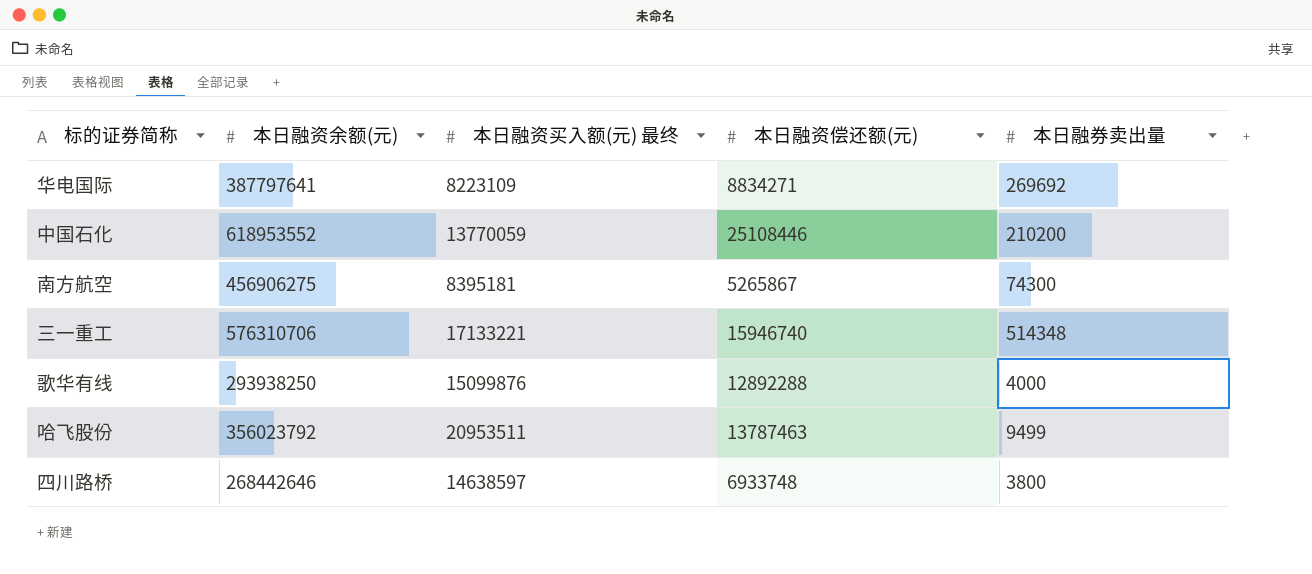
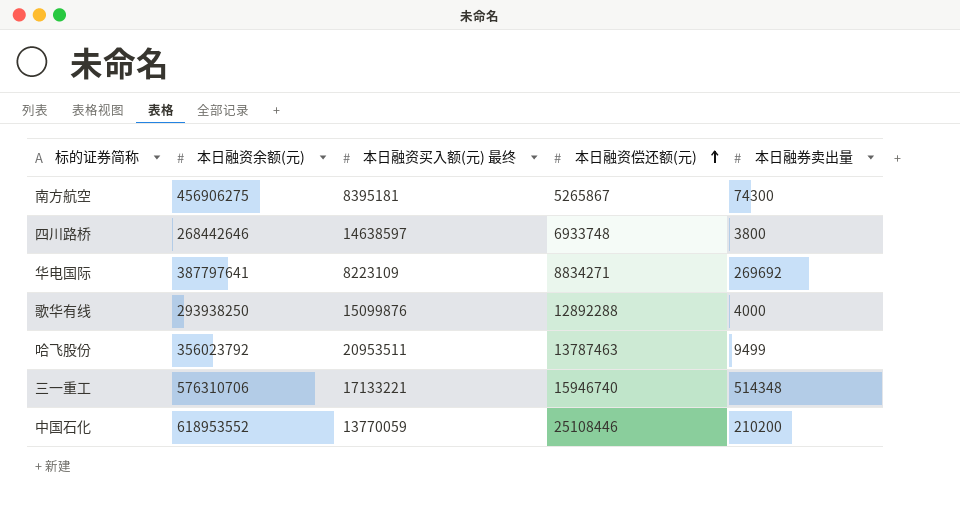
row order: none -> 本日融资偿还额(元) ascending

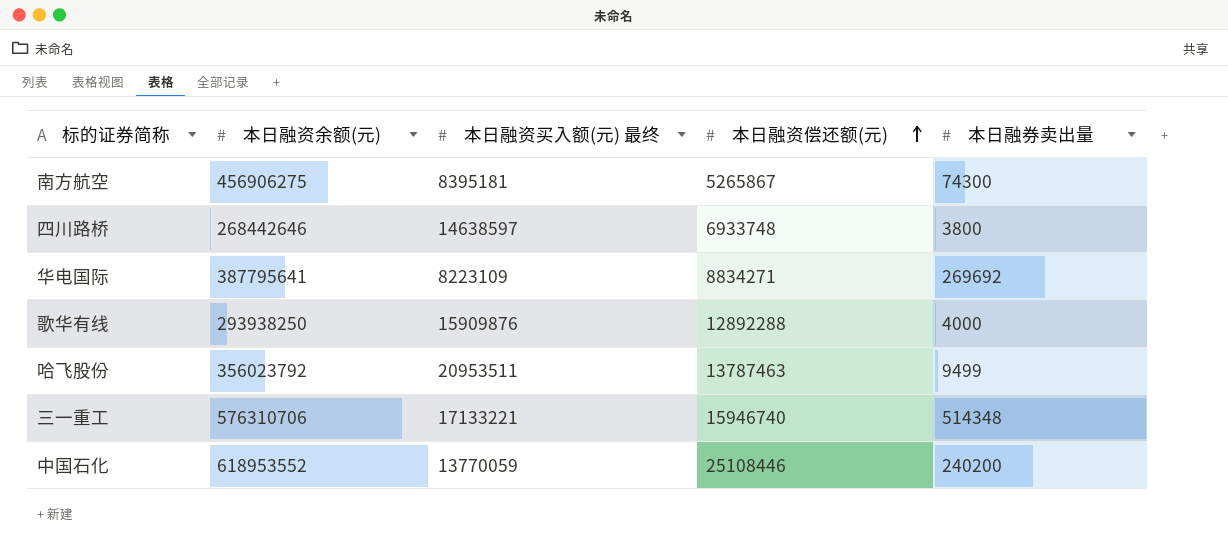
华电国际 | 本日融资余额(元): 387797641 -> 387795641
歌华有线 | 本日融资买入额(元) 最终: 15099876 -> 15909876
中国石化 | 本日融券卖出量: 210200 -> 240200

